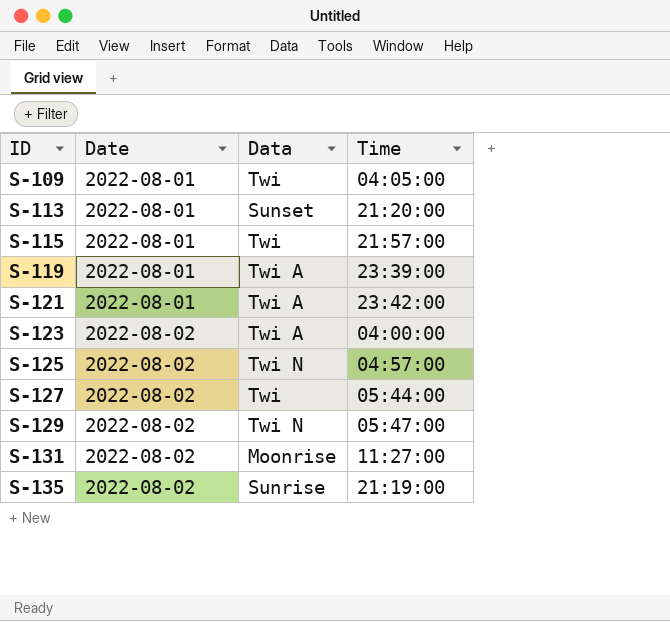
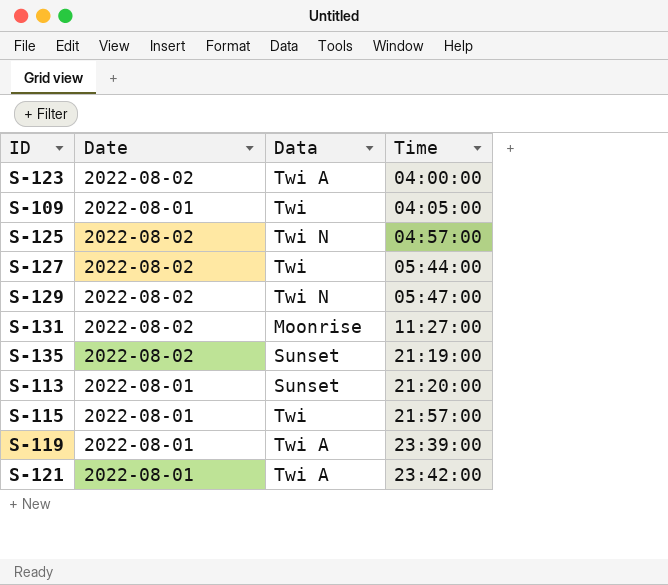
row order: ID ascending -> Time ascending
S-135 | Data: Sunrise -> Sunset

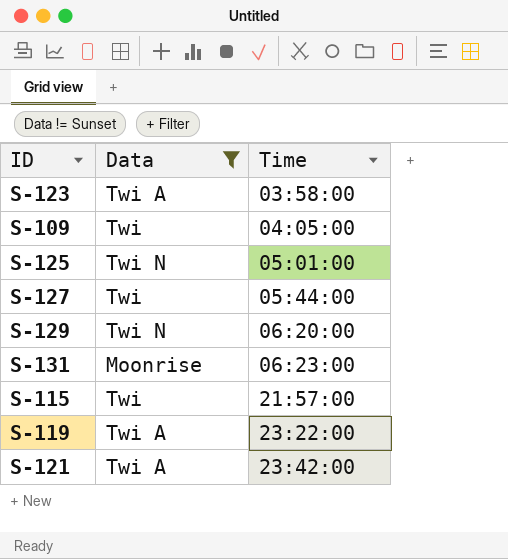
filter: none -> Data != Sunset
column Date | position: 2 -> none
S-123 | Time: 04:00:00 -> 03:58:00
S-125 | Time: 04:57:00 -> 05:01:00
S-129 | Time: 05:47:00 -> 06:20:00
S-131 | Time: 11:27:00 -> 06:23:00
S-119 | Time: 23:39:00 -> 23:22:00

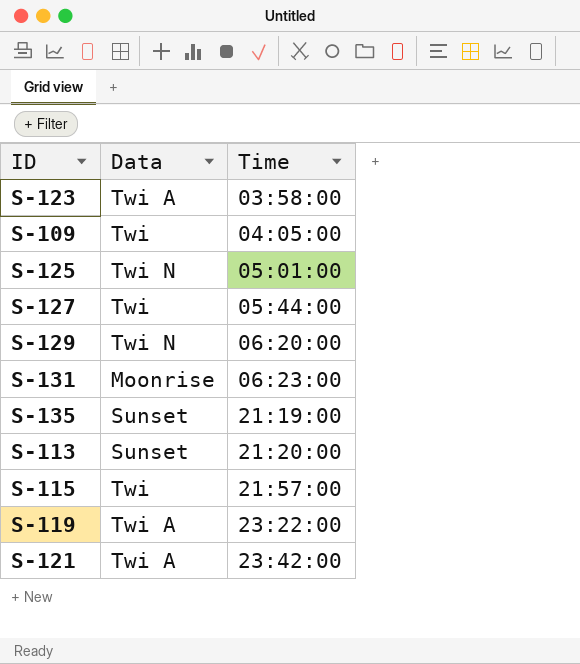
filter: Data != Sunset -> none

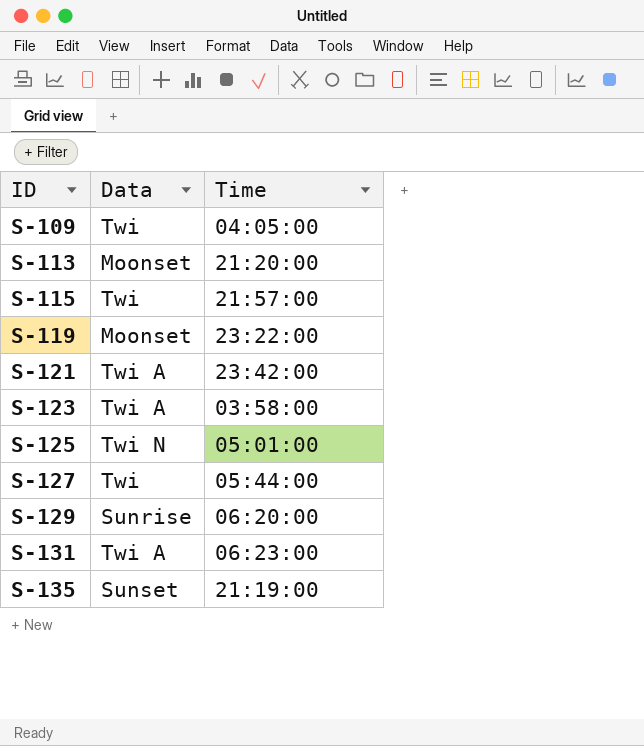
row order: Time ascending -> ID ascending
S-113 | Data: Sunset -> Moonset
S-119 | Data: Twi A -> Moonset
S-129 | Data: Twi N -> Sunrise
S-131 | Data: Moonrise -> Twi A

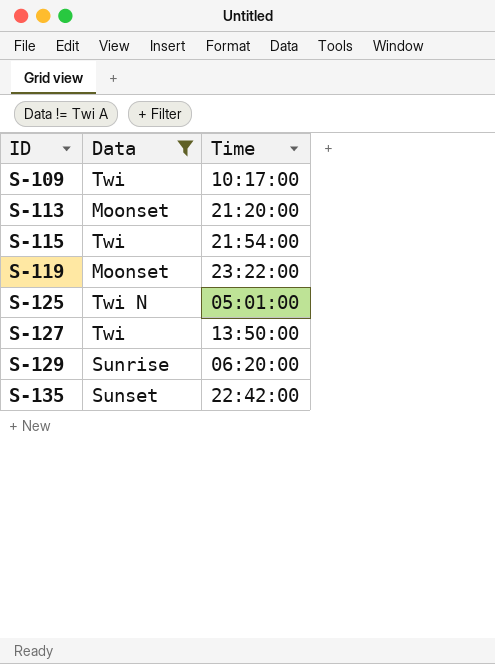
filter: none -> Data != Twi A
S-109 | Time: 04:05:00 -> 10:17:00
S-115 | Time: 21:57:00 -> 21:54:00
S-127 | Time: 05:44:00 -> 13:50:00
S-135 | Time: 21:19:00 -> 22:42:00

